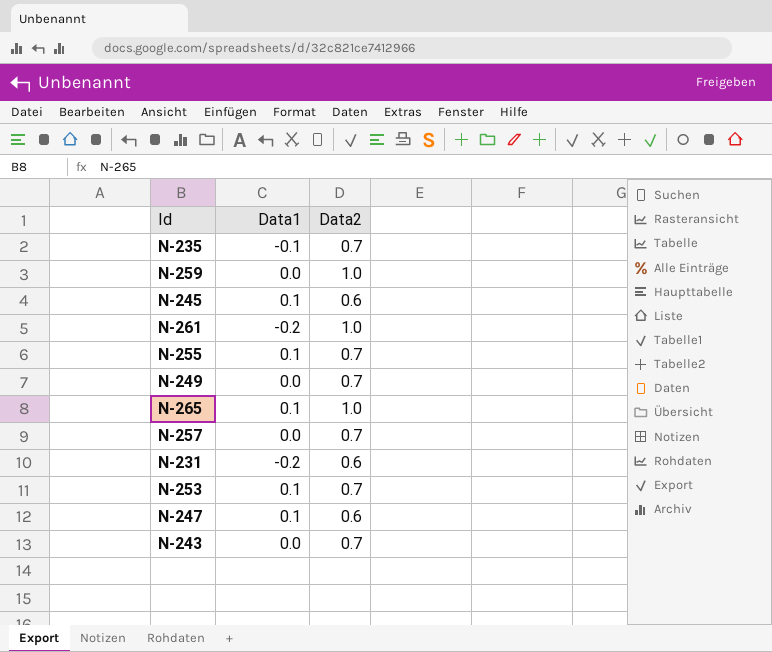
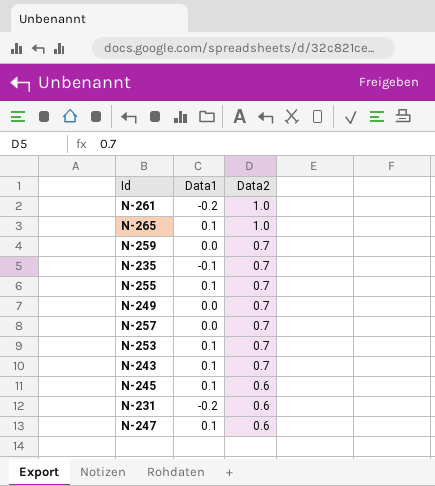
row order: none -> Data2 descending
N-259 | Data2: 1.0 -> 0.7
N-243 | Data1: 0.0 -> 0.1

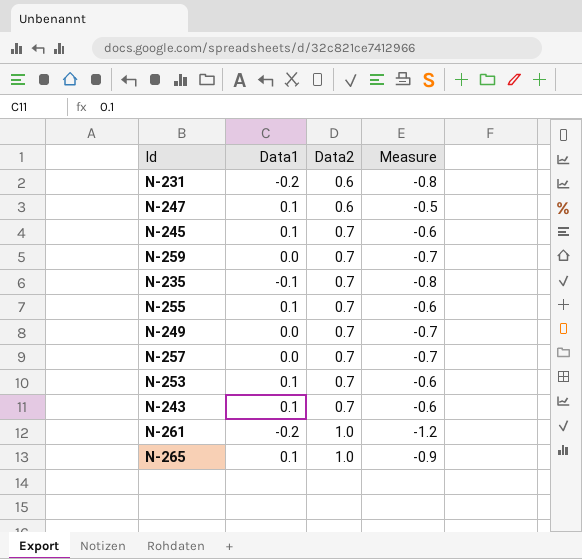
row order: Data2 descending -> Data2 ascending
column Measure | formula: none -> [Data1] - [Data2]
N-245 | Data2: 0.6 -> 0.7

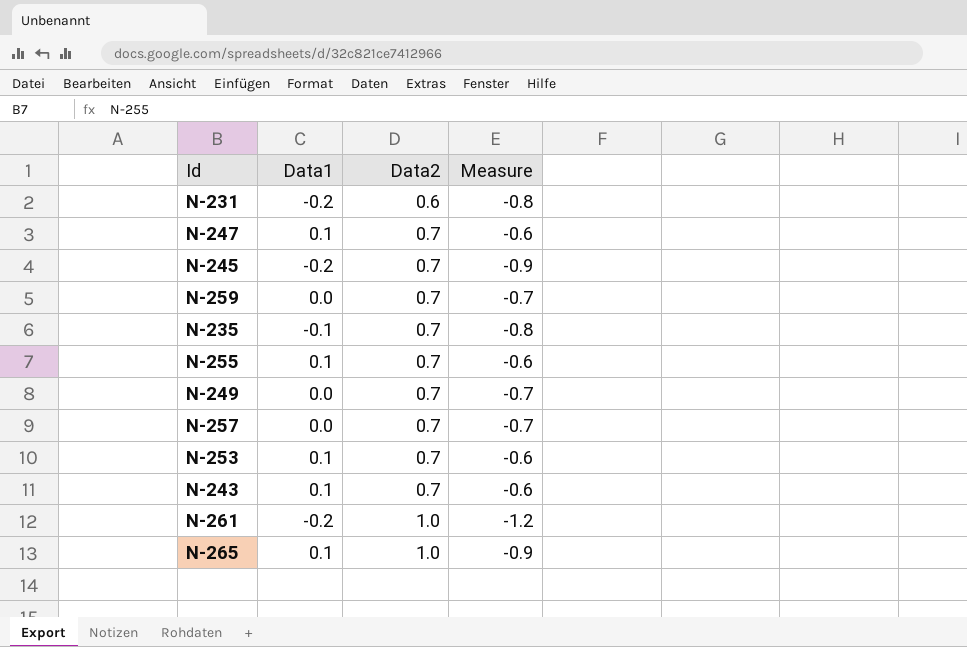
N-247 | Data2: 0.6 -> 0.7
N-247 | Measure: -0.5 -> -0.6
N-245 | Data1: 0.1 -> -0.2
N-245 | Measure: -0.6 -> -0.9

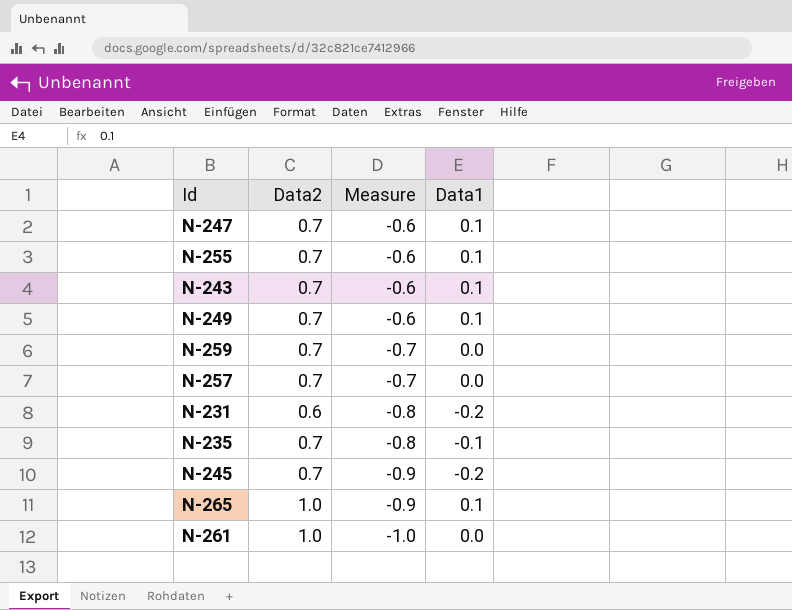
row order: Data2 ascending -> Measure descending
column Data1 | position: 2 -> 4
row N-253: 0.1 | 0.7 | -0.6 -> none
N-249 | Measure: -0.7 -> -0.6
N-249 | Data1: 0.0 -> 0.1
N-261 | Measure: -1.2 -> -1.0
N-261 | Data1: -0.2 -> 0.0

